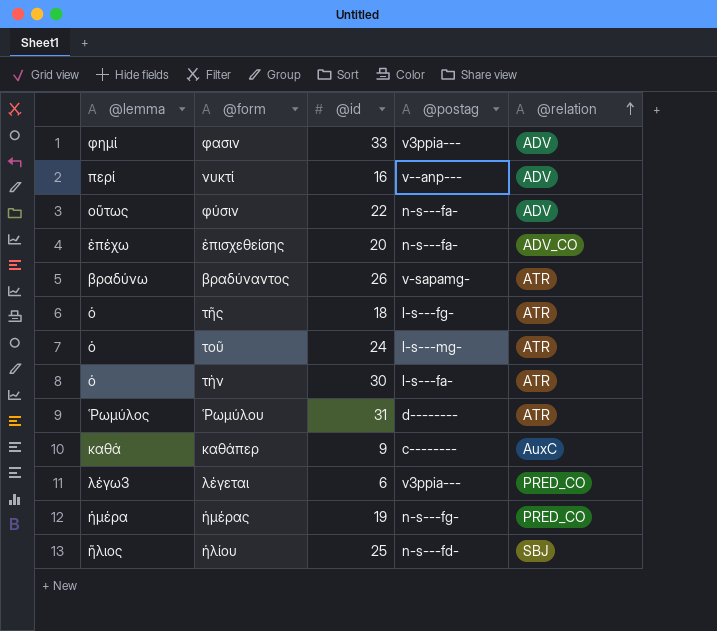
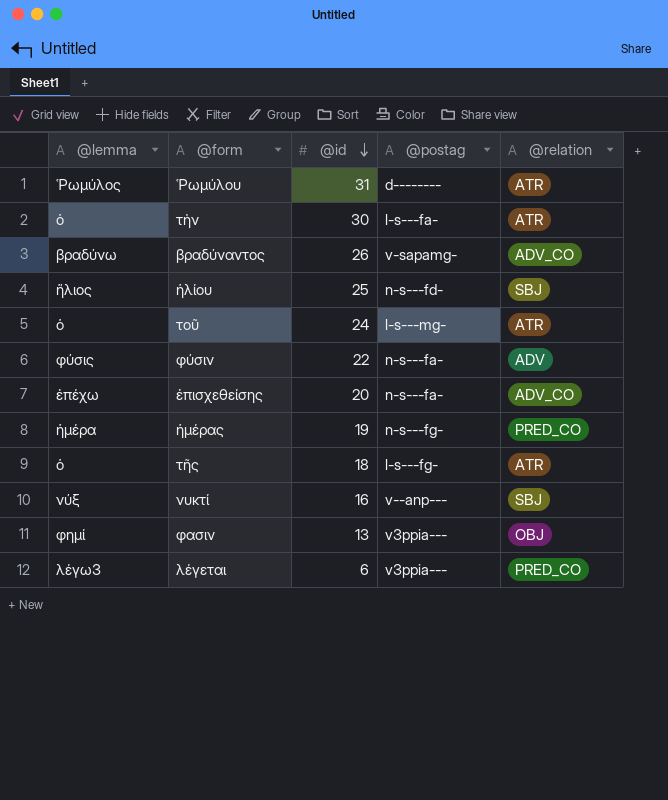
row order: @relation ascending -> @id descending
row καθάπερ: καθά | 9 | c-------- | AuxC -> none
βραδύναντος | @relation: ATR -> ADV_CO
φύσιν | @lemma: οὕτως -> φύσις
νυκτί | @lemma: περί -> νύξ
νυκτί | @relation: ADV -> SBJ
φασιν | @id: 33 -> 13
φασιν | @relation: ADV -> OBJ

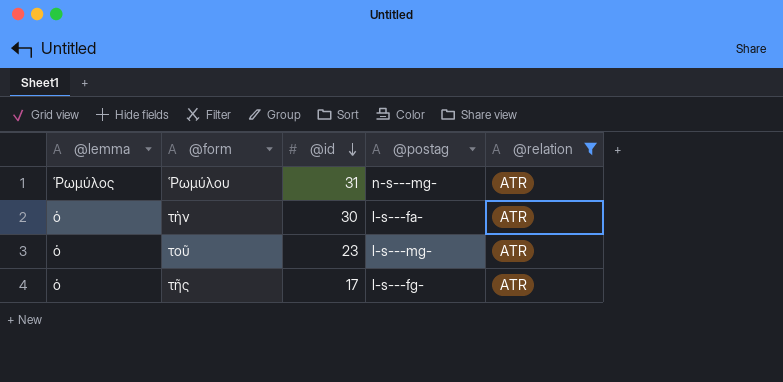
filter: none -> @relation = ATR
Ῥωμύλου | @postag: d-------- -> n-s---mg-
τοῦ | @id: 24 -> 23
τῆς | @id: 18 -> 17

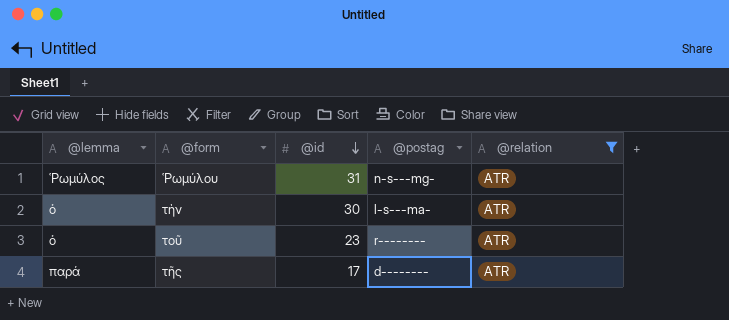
τὴν | @postag: l-s---fa- -> l-s---ma-
τοῦ | @postag: l-s---mg- -> r--------
τῆς | @lemma: ὁ -> παρά
τῆς | @postag: l-s---fg- -> d--------

